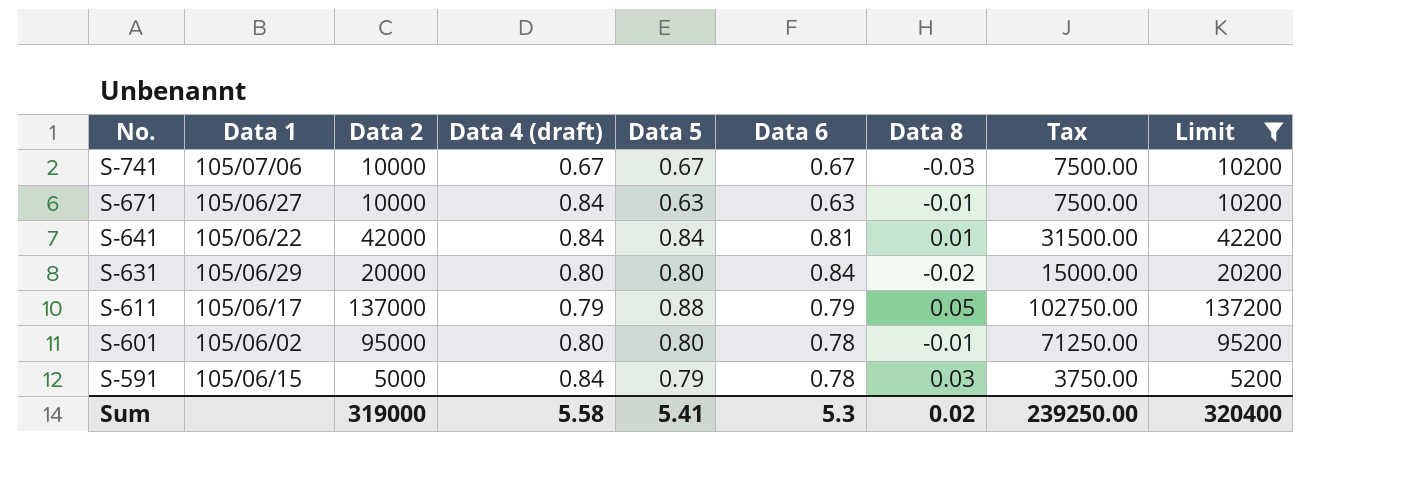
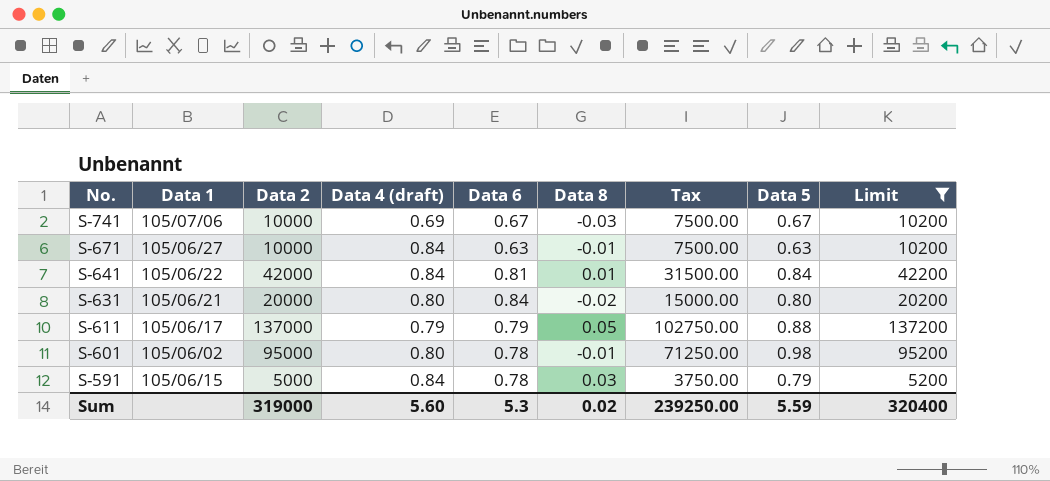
column Data 5 | position: 5 -> 8
S-741 | Data 4 (draft): 0.67 -> 0.69
S-631 | Data 1: 105/06/29 -> 105/06/21
S-601 | Data 5: 0.80 -> 0.98
Sum | Data 4 (draft): 5.58 -> 5.60
Sum | Data 5: 5.41 -> 5.59

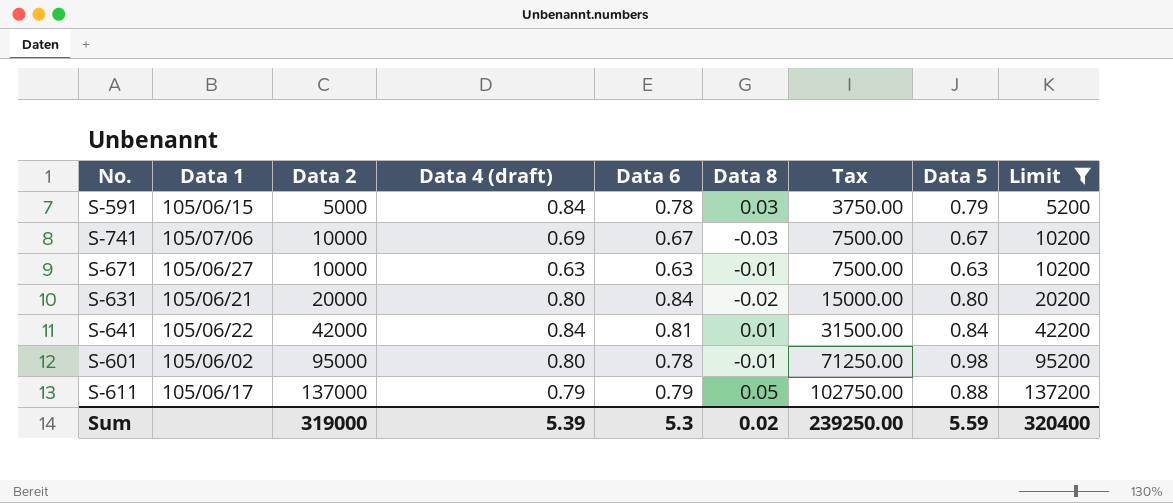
row order: No. descending -> Data 2 ascending
S-671 | Data 4 (draft): 0.84 -> 0.63
Sum | Data 4 (draft): 5.60 -> 5.39

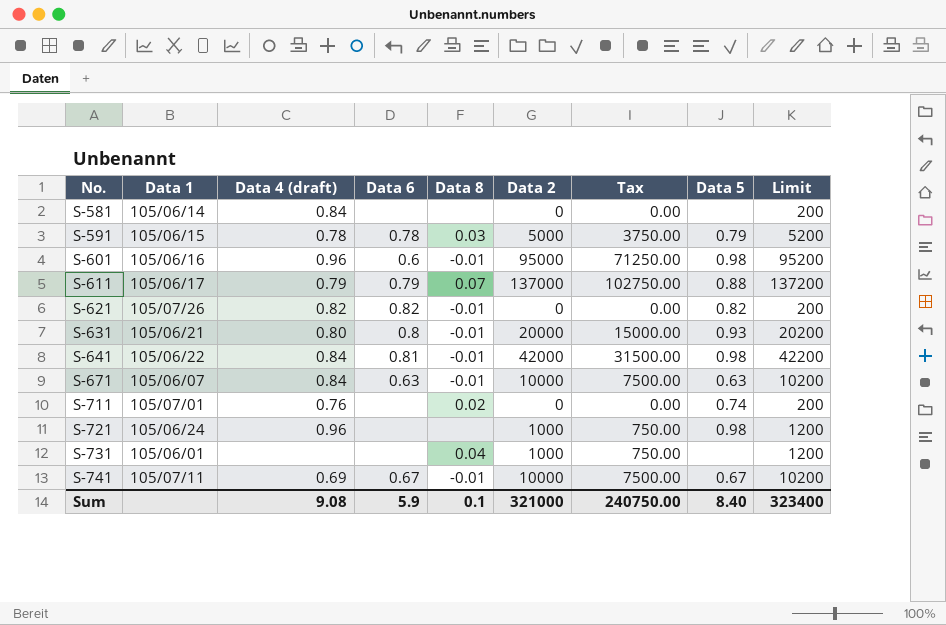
filter: Limit >= 5200 -> none
row order: Data 2 ascending -> No. ascending
column Data 2 | position: 3 -> 6
S-591 | Data 4 (draft): 0.84 -> 0.78
S-601 | Data 1: 105/06/02 -> 105/06/16
S-601 | Data 4 (draft): 0.80 -> 0.96
S-601 | Data 6: 0.78 -> 0.6
S-611 | Data 8: 0.05 -> 0.07
S-631 | Data 6: 0.84 -> 0.8
S-631 | Data 8: -0.02 -> -0.01
S-631 | Data 5: 0.80 -> 0.93
S-641 | Data 8: 0.01 -> -0.01
S-641 | Data 5: 0.84 -> 0.98
S-671 | Data 1: 105/06/27 -> 105/06/07
S-671 | Data 4 (draft): 0.63 -> 0.84
S-741 | Data 1: 105/07/06 -> 105/07/11
S-741 | Data 8: -0.03 -> -0.01
Sum | Data 4 (draft): 5.39 -> 9.08
Sum | Data 6: 5.3 -> 5.9
Sum | Data 8: 0.02 -> 0.1
Sum | Data 2: 319000 -> 321000
Sum | Tax: 239250.00 -> 240750.00
Sum | Data 5: 5.59 -> 8.40
Sum | Limit: 320400 -> 323400

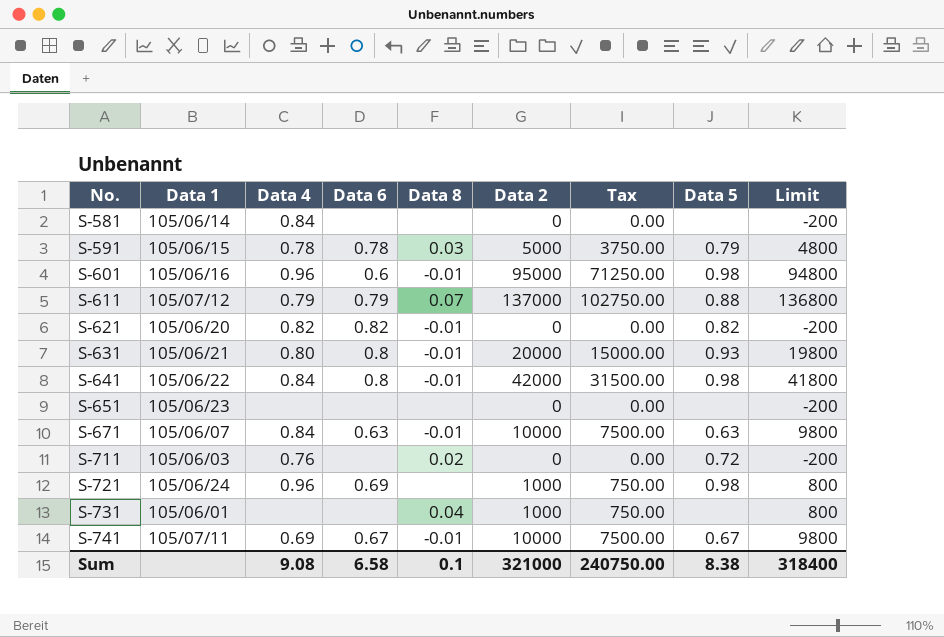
column name: Data 4 (draft) -> Data 4
column Limit | formula: [Data 2] + 200 -> [Data 2] - 200
S-611 | Data 1: 105/06/17 -> 105/07/12
S-621 | Data 1: 105/07/26 -> 105/06/20
S-641 | Data 6: 0.81 -> 0.8
row S-651: none -> 105/06/23 | none | none | none | 0 | 0.00 | none | -200
S-711 | Data 1: 105/07/01 -> 105/06/03
S-711 | Data 5: 0.74 -> 0.72
S-721 | Data 6: none -> 0.69
Sum | Data 6: 5.9 -> 6.58
Sum | Data 5: 8.40 -> 8.38
Sum | Limit: 323400 -> 318400

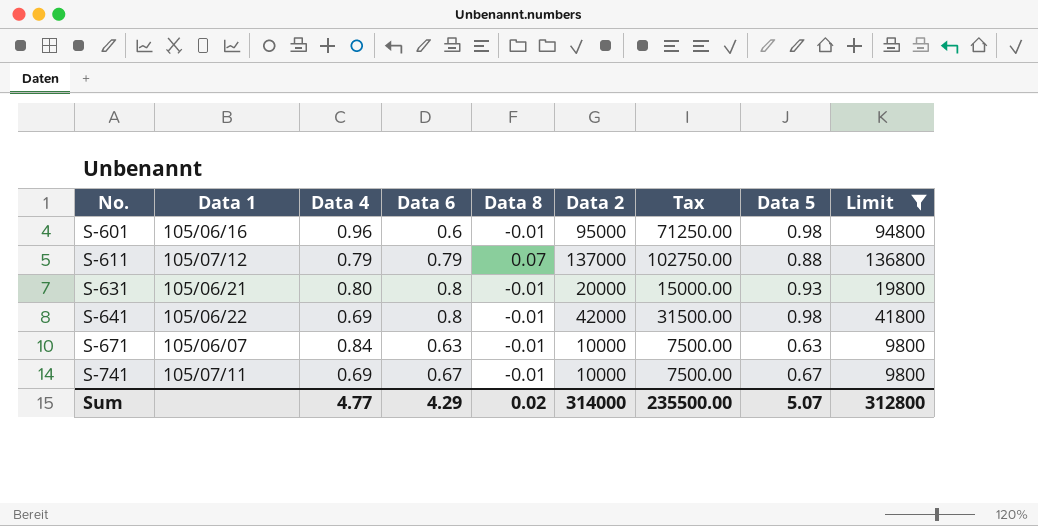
filter: none -> Limit >= 9800
S-641 | Data 4: 0.84 -> 0.69
Sum | Data 4: 9.08 -> 4.77
Sum | Data 6: 6.58 -> 4.29
Sum | Data 8: 0.1 -> 0.02
Sum | Data 2: 321000 -> 314000
Sum | Tax: 240750.00 -> 235500.00
Sum | Data 5: 8.38 -> 5.07
Sum | Limit: 318400 -> 312800

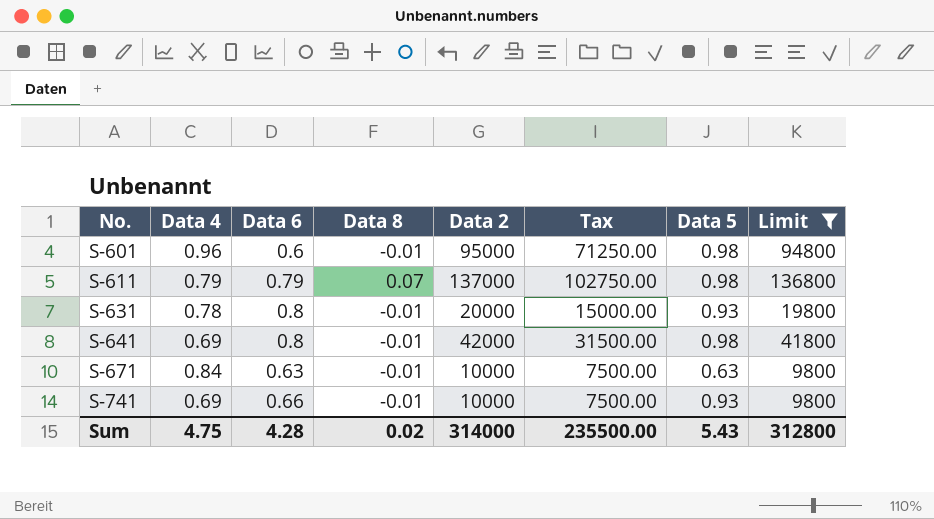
column Data 1 | position: 2 -> none
S-611 | Data 5: 0.88 -> 0.98
S-631 | Data 4: 0.80 -> 0.78
S-741 | Data 6: 0.67 -> 0.66
S-741 | Data 5: 0.67 -> 0.93
Sum | Data 4: 4.77 -> 4.75
Sum | Data 6: 4.29 -> 4.28
Sum | Data 5: 5.07 -> 5.43

